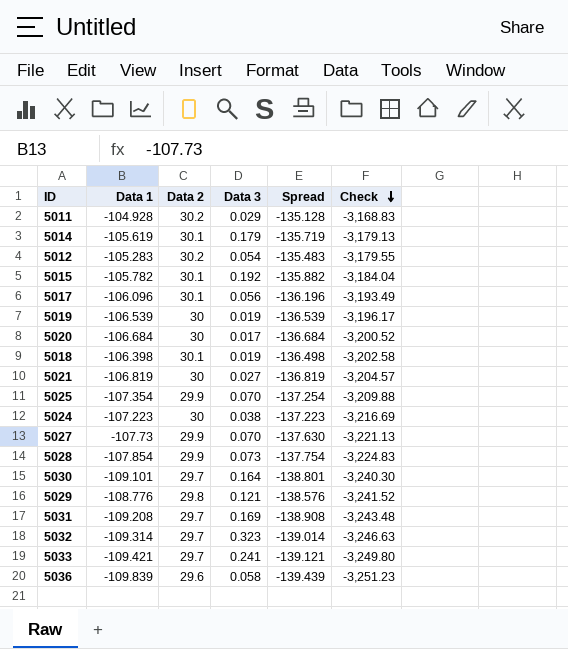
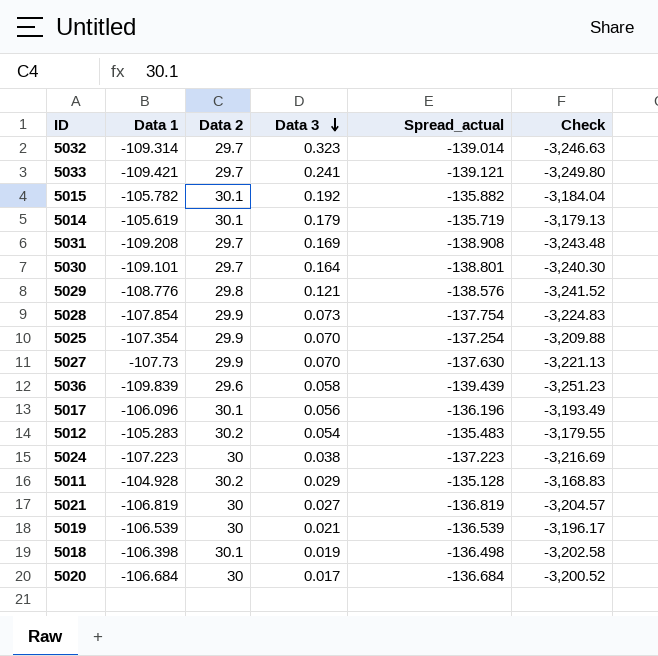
row order: Check descending -> Data 3 descending
column name: Spread -> Spread_actual
5019 | Data 3: 0.019 -> 0.021

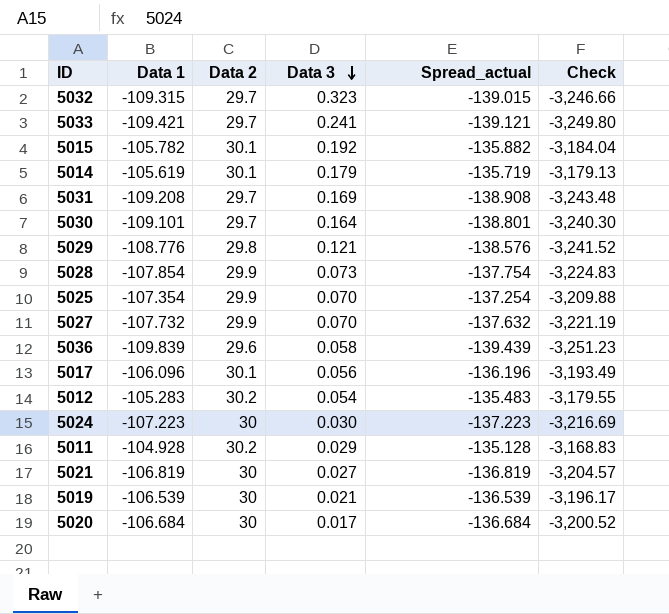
row 5018: -106.398 | 30.1 | 0.019 | -136.498 | -3,202.58 -> none
5032 | Data 1: -109.314 -> -109.315
5032 | Spread_actual: -139.014 -> -139.015
5032 | Check: -3,246.63 -> -3,246.66
5027 | Data 1: -107.73 -> -107.732
5027 | Spread_actual: -137.630 -> -137.632
5027 | Check: -3,221.13 -> -3,221.19
5024 | Data 3: 0.038 -> 0.030

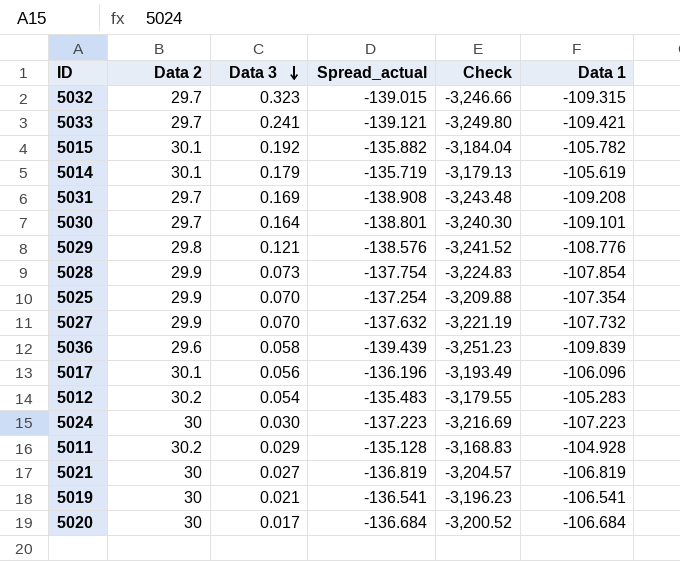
column Data 1 | position: 2 -> 6
5019 | Spread_actual: -136.539 -> -136.541
5019 | Check: -3,196.17 -> -3,196.23
5019 | Data 1: -106.539 -> -106.541

